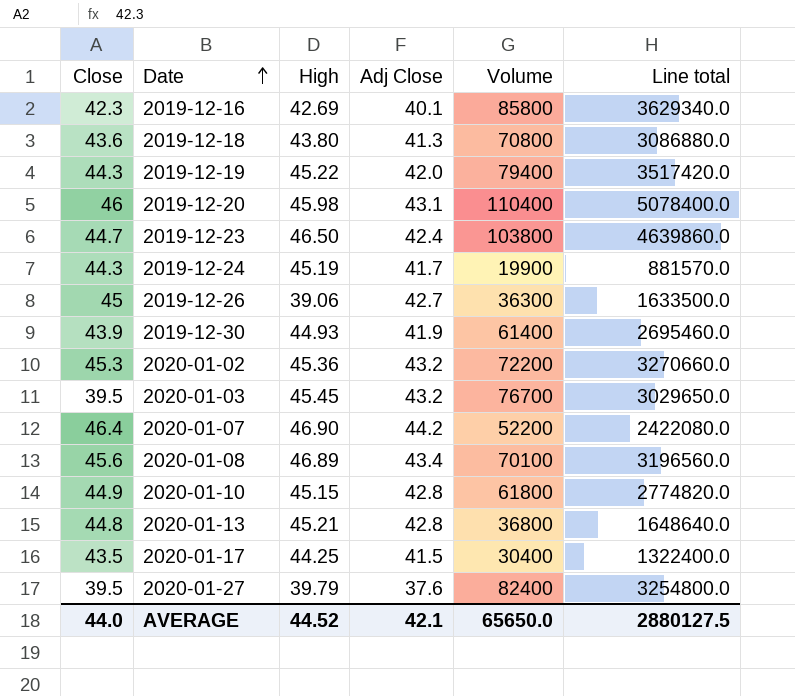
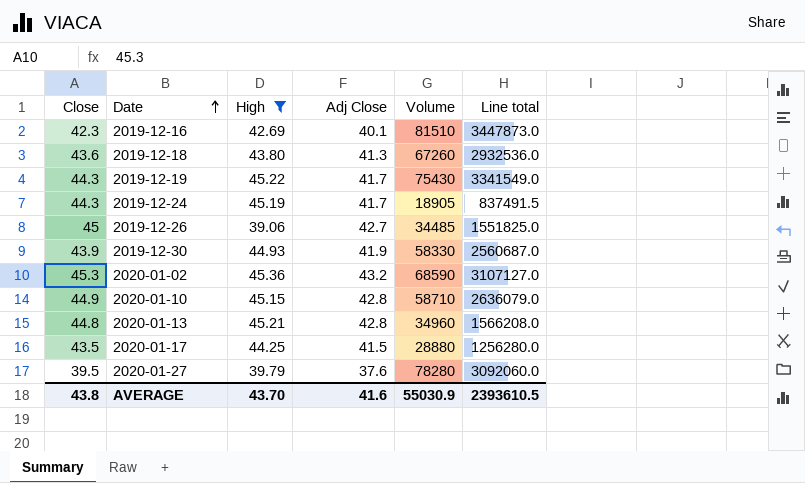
filter: none -> High <= 45.36
2019-12-16 | Volume: 85800 -> 81510
2019-12-16 | Line total: 3629340.0 -> 3447873.0
2019-12-18 | Volume: 70800 -> 67260
2019-12-18 | Line total: 3086880.0 -> 2932536.0
2019-12-19 | Adj Close: 42.0 -> 41.7
2019-12-19 | Volume: 79400 -> 75430
2019-12-19 | Line total: 3517420.0 -> 3341549.0
2019-12-24 | Volume: 19900 -> 18905
2019-12-24 | Line total: 881570.0 -> 837491.5
2019-12-26 | Volume: 36300 -> 34485
2019-12-26 | Line total: 1633500.0 -> 1551825.0
2019-12-30 | Volume: 61400 -> 58330
2019-12-30 | Line total: 2695460.0 -> 2560687.0
2020-01-02 | Volume: 72200 -> 68590
2020-01-02 | Line total: 3270660.0 -> 3107127.0
2020-01-10 | Volume: 61800 -> 58710
2020-01-10 | Line total: 2774820.0 -> 2636079.0
2020-01-13 | Volume: 36800 -> 34960
2020-01-13 | Line total: 1648640.0 -> 1566208.0
2020-01-17 | Volume: 30400 -> 28880
2020-01-17 | Line total: 1322400.0 -> 1256280.0
2020-01-27 | Volume: 82400 -> 78280
2020-01-27 | Line total: 3254800.0 -> 3092060.0
AVERAGE | Close: 44.0 -> 43.8
AVERAGE | High: 44.52 -> 43.70
AVERAGE | Adj Close: 42.1 -> 41.6
AVERAGE | Volume: 65650.0 -> 55030.9
AVERAGE | Line total: 2880127.5 -> 2393610.5

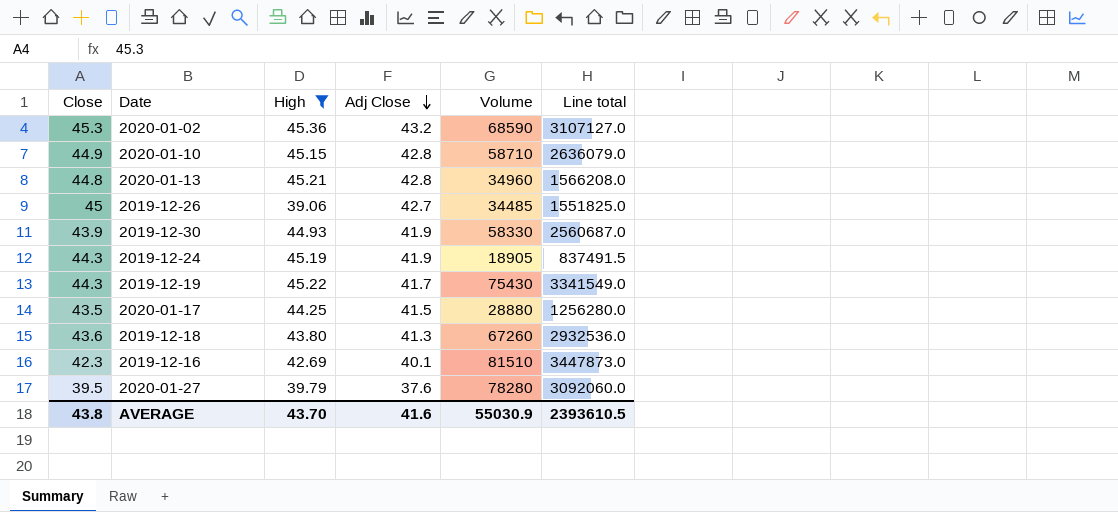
row order: Date ascending -> Adj Close descending
2019-12-24 | Adj Close: 41.7 -> 41.9

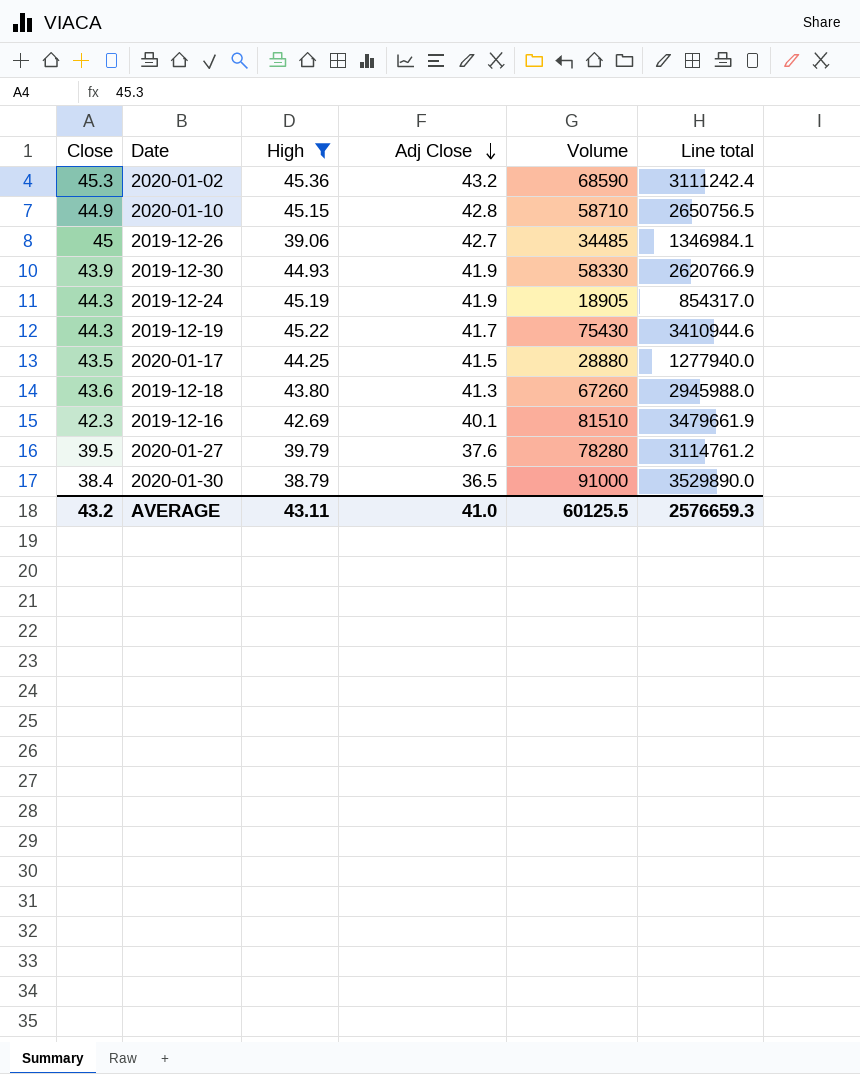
column Line total | formula: [Close] * [Volume] -> [High] * [Volume]
row 2020-01-13: 44.8 | 45.21 | 42.8 | 34960 | 1566208.0 -> none
row 2020-01-30: none -> 38.4 | 38.79 | 36.5 | 91000 | 3529890.0
AVERAGE | Close: 43.8 -> 43.2
AVERAGE | High: 43.70 -> 43.11
AVERAGE | Adj Close: 41.6 -> 41.0
AVERAGE | Volume: 55030.9 -> 60125.5
AVERAGE | Line total: 2393610.5 -> 2576659.3

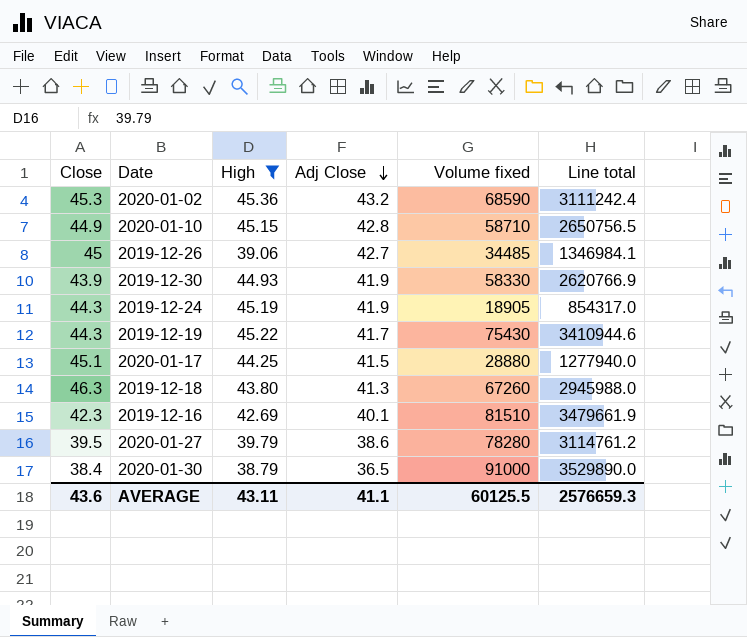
column name: Volume -> Volume fixed
2020-01-17 | Close: 43.5 -> 45.1
2019-12-18 | Close: 43.6 -> 46.3
2020-01-27 | Adj Close: 37.6 -> 38.6
AVERAGE | Close: 43.2 -> 43.6
AVERAGE | Adj Close: 41.0 -> 41.1

